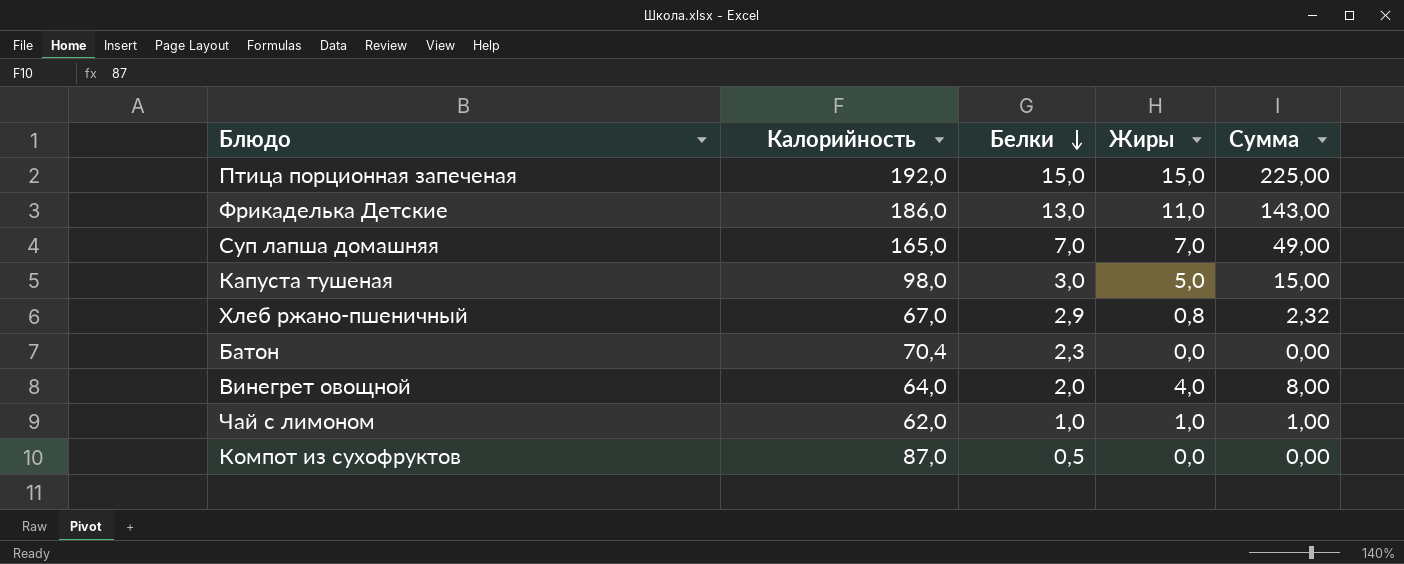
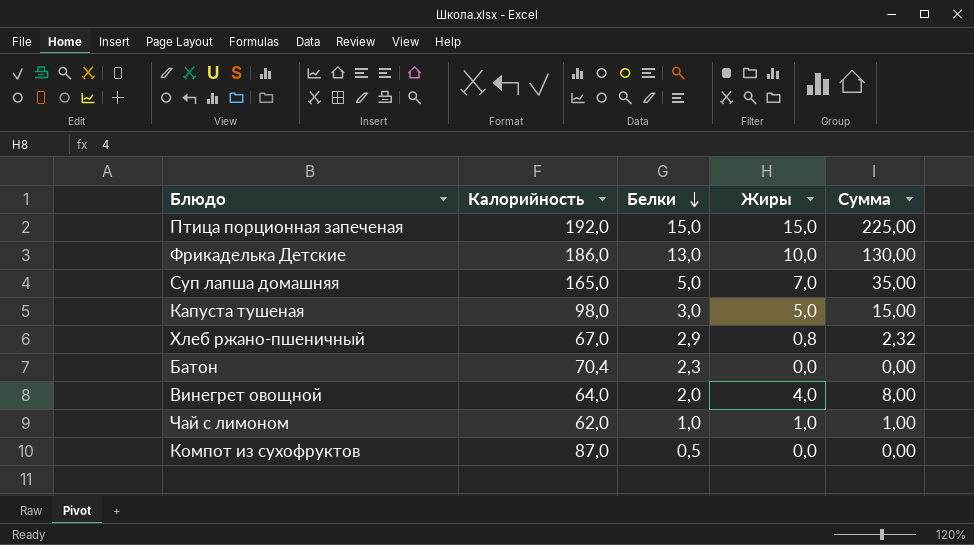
Фрикаделька Детские | Жиры: 11,0 -> 10,0
Фрикаделька Детские | Сумма: 143,00 -> 130,00
Суп лапша домашняя | Белки: 7,0 -> 5,0
Суп лапша домашняя | Сумма: 49,00 -> 35,00

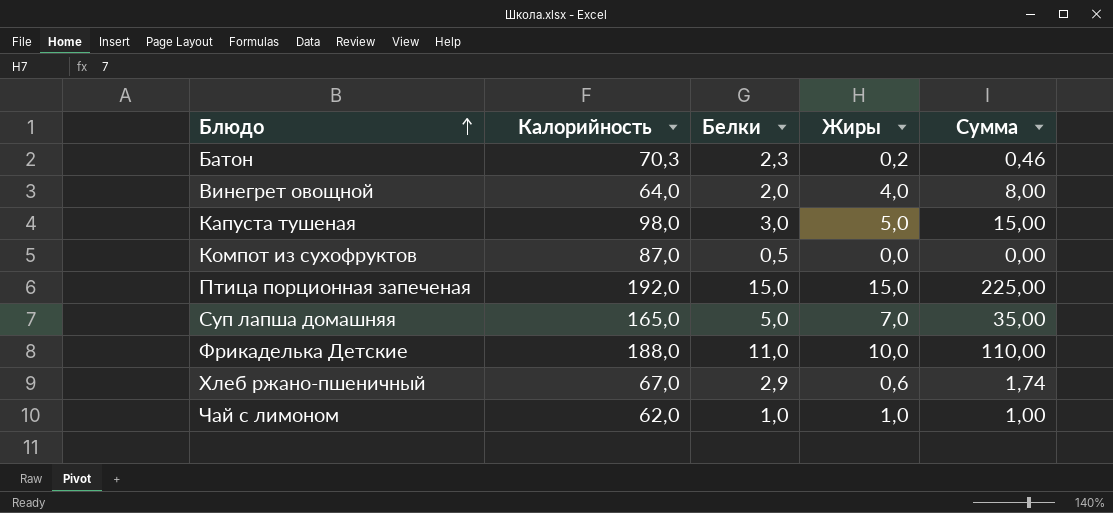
row order: Белки descending -> Блюдо ascending
Батон | Калорийность: 70,4 -> 70,3
Батон | Жиры: 0,0 -> 0,2
Батон | Сумма: 0,00 -> 0,46
Фрикаделька Детские | Калорийность: 186,0 -> 188,0
Фрикаделька Детские | Белки: 13,0 -> 11,0
Фрикаделька Детские | Сумма: 130,00 -> 110,00
Хлеб ржано-пшеничный | Жиры: 0,8 -> 0,6
Хлеб ржано-пшеничный | Сумма: 2,32 -> 1,74

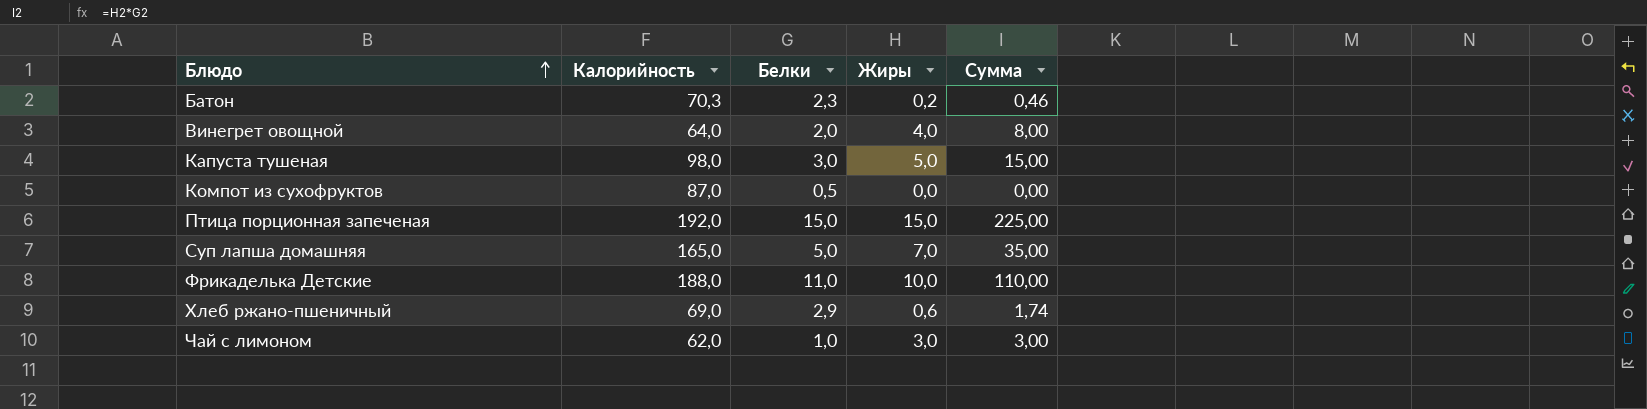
Хлеб ржано-пшеничный | Калорийность: 67,0 -> 69,0
Чай с лимоном | Жиры: 1,0 -> 3,0
Чай с лимоном | Сумма: 1,00 -> 3,00

